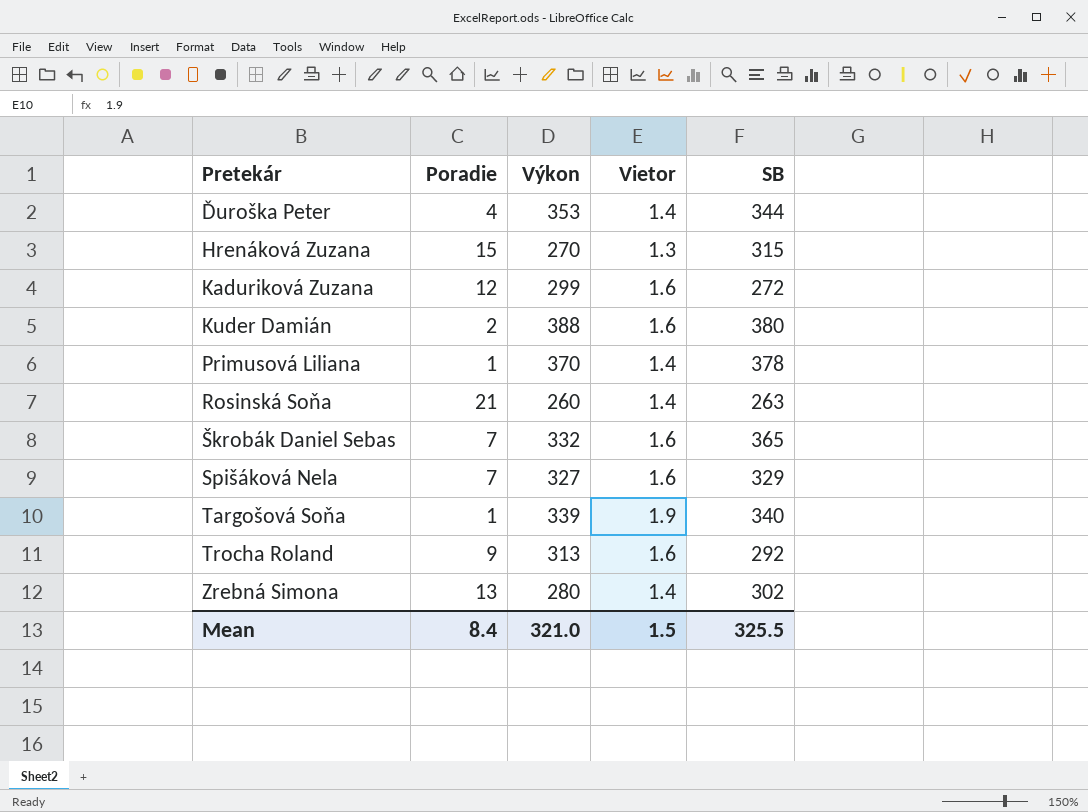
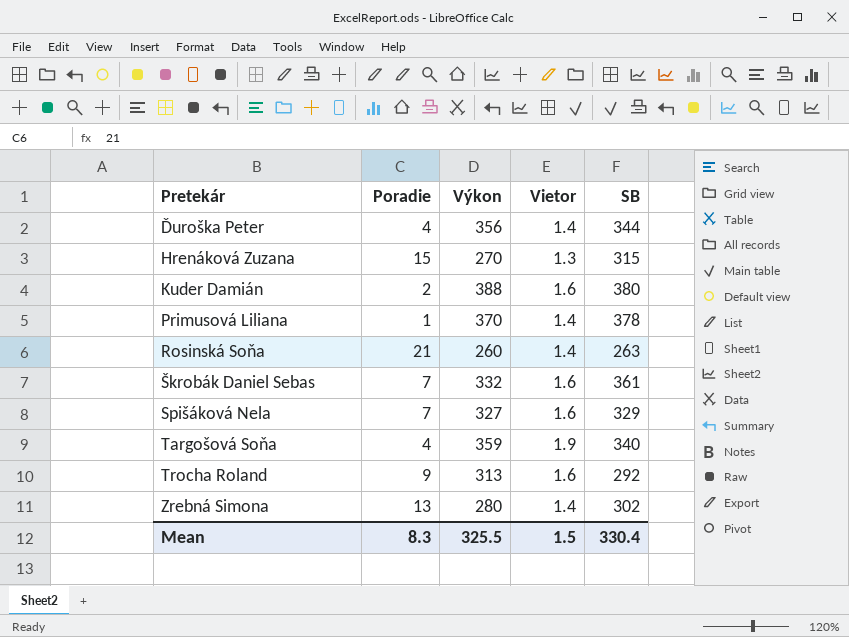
row Kaduriková Zuzana: 12 | 299 | 1.6 | 272 -> none
Ďuroška Peter | Výkon: 353 -> 356
Škrobák Daniel Sebas | SB: 365 -> 361
Targošová Soňa | Poradie: 1 -> 4
Targošová Soňa | Výkon: 339 -> 359
Mean | Poradie: 8.4 -> 8.3
Mean | Výkon: 321.0 -> 325.5
Mean | SB: 325.5 -> 330.4

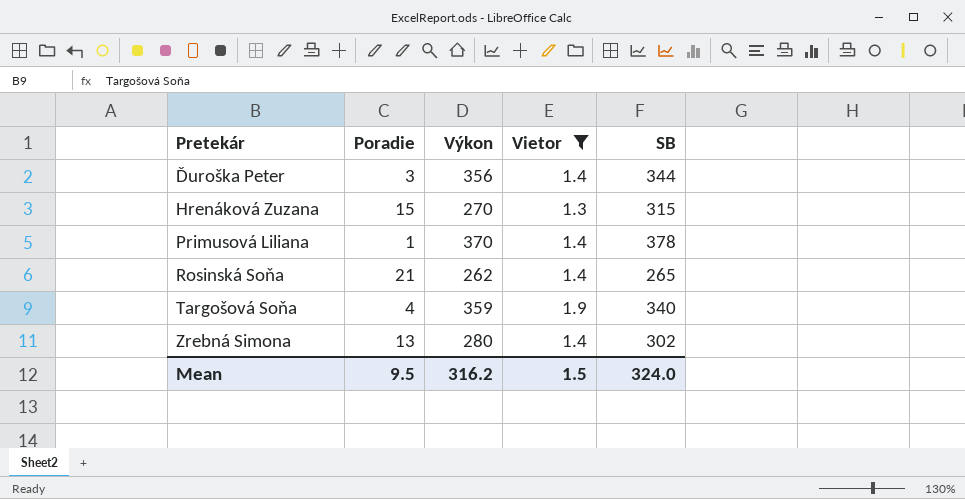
filter: none -> Vietor != 1.6
Ďuroška Peter | Poradie: 4 -> 3
Rosinská Soňa | Výkon: 260 -> 262
Rosinská Soňa | SB: 263 -> 265
Mean | Poradie: 8.3 -> 9.5
Mean | Výkon: 325.5 -> 316.2
Mean | SB: 330.4 -> 324.0

